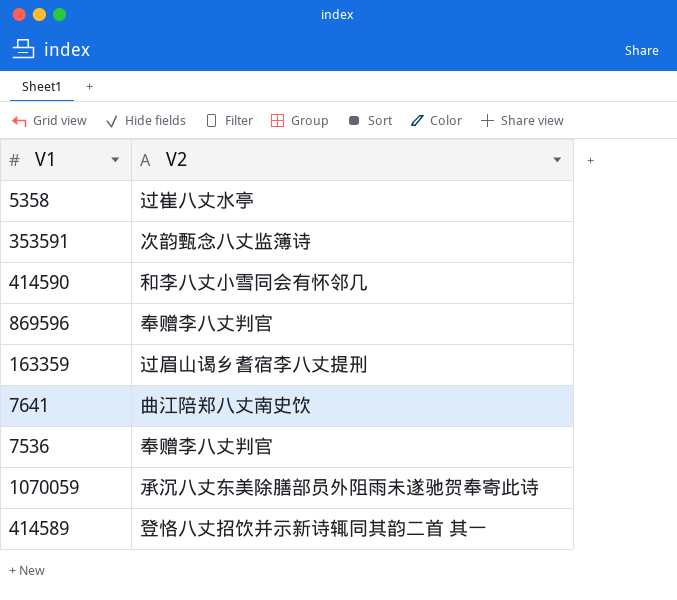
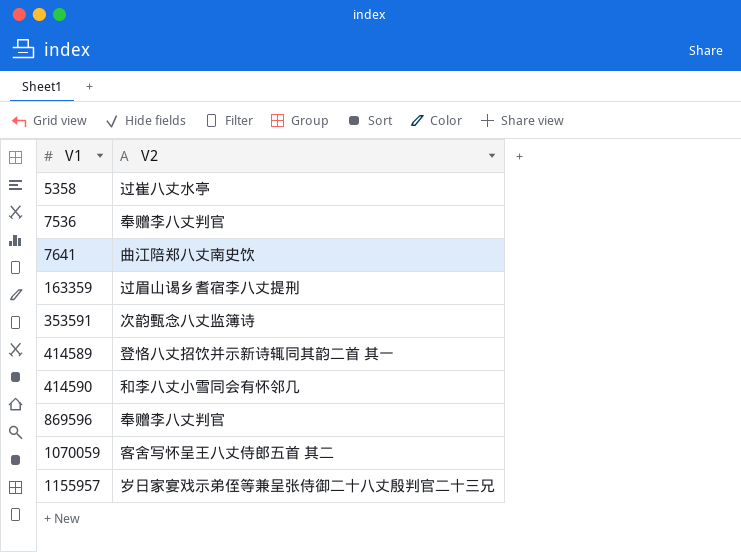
row order: none -> V1 ascending
1070059 | V2: 承沉八丈东美除膳部员外阻雨未遂驰贺奉寄此诗 -> 客舍写怀呈王八丈侍郎五首 其二
row 1155957: none -> 岁日家宴戏示弟侄等兼呈张侍御二十八丈殷判官二十三兄

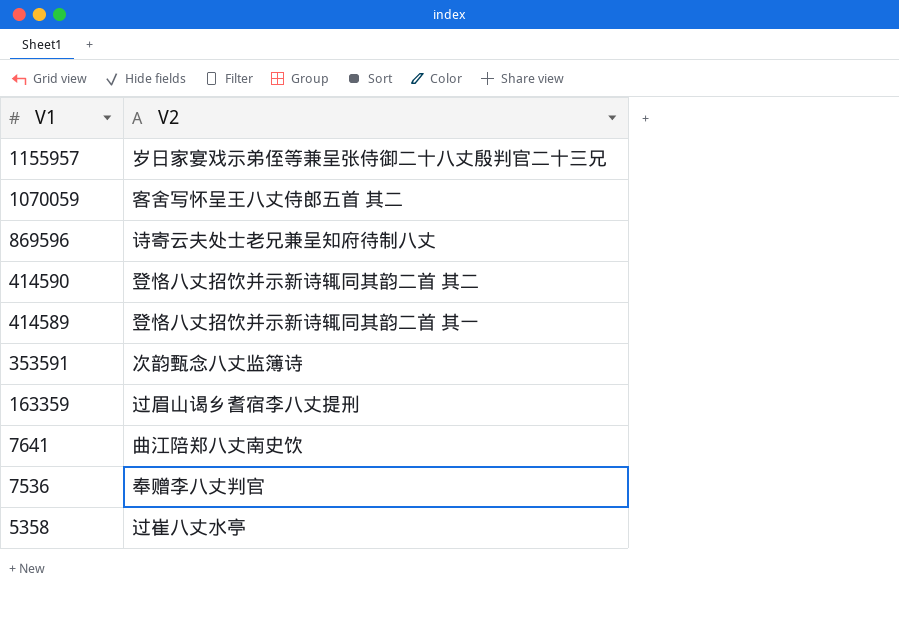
row order: V1 ascending -> V1 descending
869596 | V2: 奉赠李八丈判官 -> 诗寄云夫处士老兄兼呈知府待制八丈
414590 | V2: 和李八丈小雪同会有怀邻几 -> 登恪八丈招饮并示新诗辄同其韵二首 其二

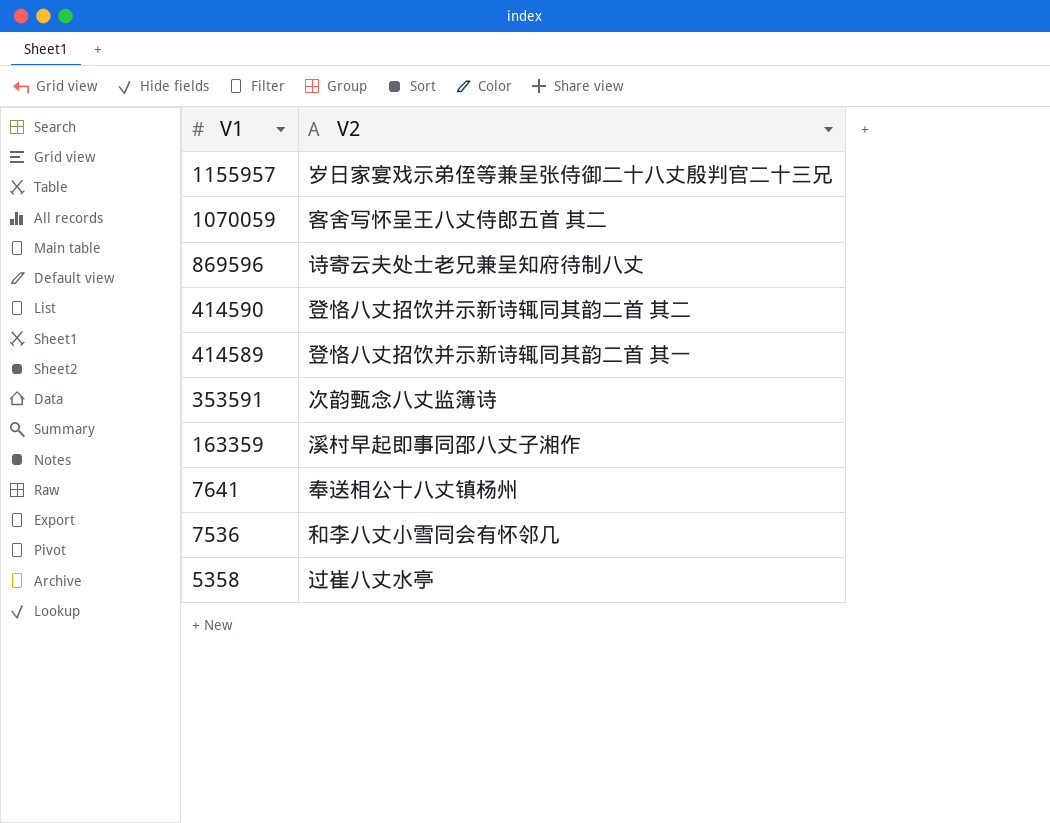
163359 | V2: 过眉山谒乡耆宿李八丈提刑 -> 溪村早起即事同邵八丈子湘作
7641 | V2: 曲江陪郑八丈南史饮 -> 奉送相公十八丈镇杨州
7536 | V2: 奉赠李八丈判官 -> 和李八丈小雪同会有怀邻几

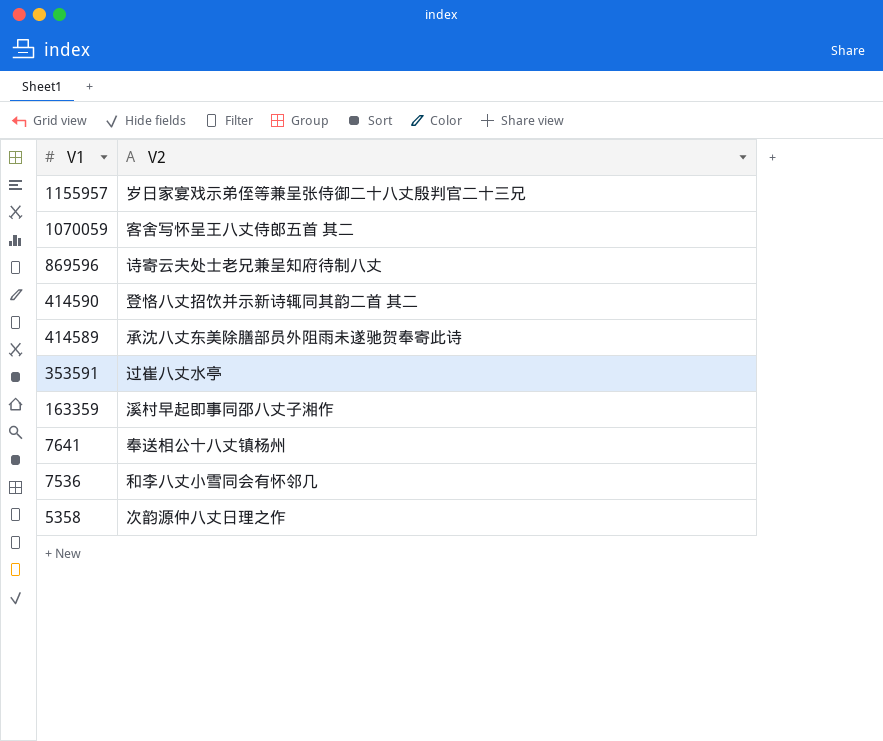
414589 | V2: 登恪八丈招饮并示新诗辄同其韵二首 其一 -> 承沈八丈东美除膳部员外阻雨未遂驰贺奉寄此诗
353591 | V2: 次韵甄念八丈监簿诗 -> 过崔八丈水亭
5358 | V2: 过崔八丈水亭 -> 次韵源仲八丈日理之作

